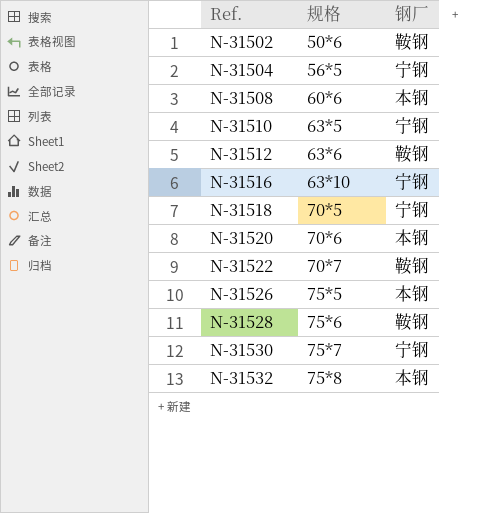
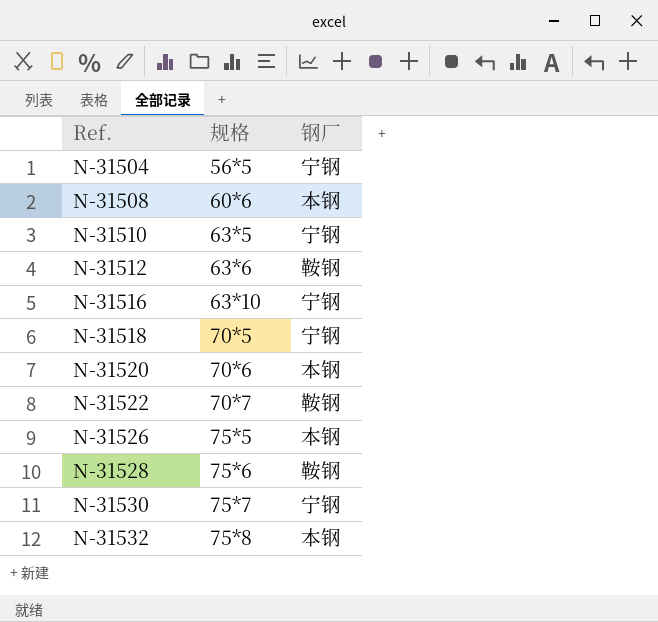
row N-31502: 50*6 | 鞍钢 -> none

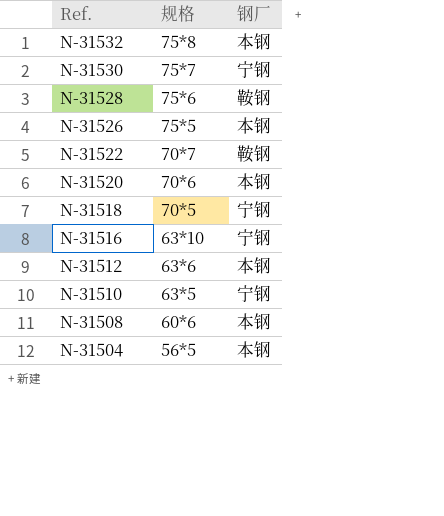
row order: Ref. ascending -> Ref. descending
N-31512 | 钢厂: 鞍钢 -> 本钢
N-31504 | 钢厂: 宁钢 -> 本钢

